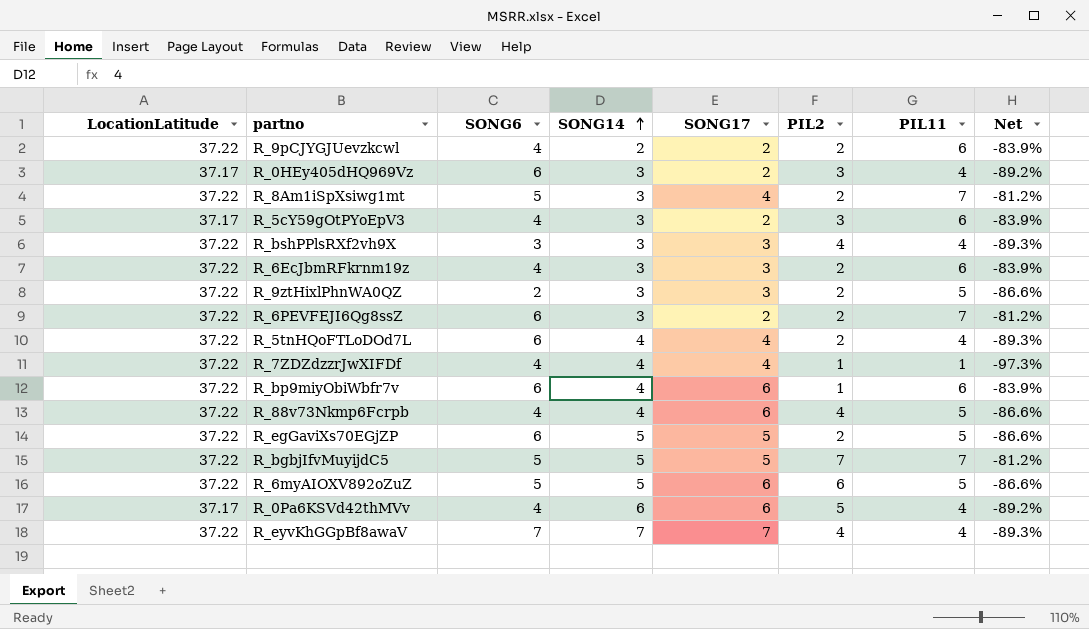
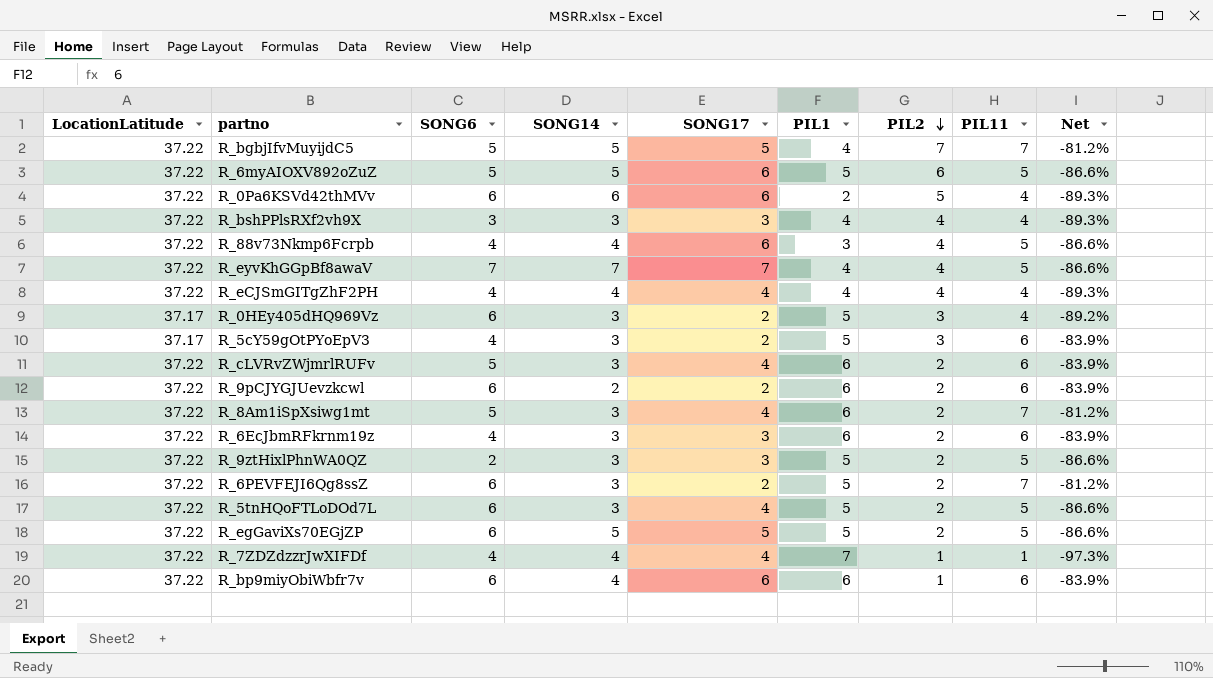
row order: SONG14 ascending -> PIL2 descending
column PIL1 | position: none -> 6
R_0Pa6KSVd42thMVv | LocationLatitude: 37.17 -> 37.22
R_0Pa6KSVd42thMVv | SONG6: 4 -> 6
R_0Pa6KSVd42thMVv | Net: -89.2% -> -89.3%
R_eyvKhGGpBf8awaV | PIL11: 4 -> 5
R_eyvKhGGpBf8awaV | Net: -89.3% -> -86.6%
row R_eCJSmGITgZhF2PH: none -> 37.22 | 4 | 4 | 4 | 4 | 4 | 4 | -89.3%
row R_cLVRvZWjmrlRUFv: none -> 37.22 | 5 | 3 | 4 | 6 | 2 | 6 | -83.9%
R_9pCJYGJUevzkcwl | SONG6: 4 -> 6
R_5tnHQoFTLoDOd7L | SONG14: 4 -> 3
R_5tnHQoFTLoDOd7L | PIL11: 4 -> 5
R_5tnHQoFTLoDOd7L | Net: -89.3% -> -86.6%

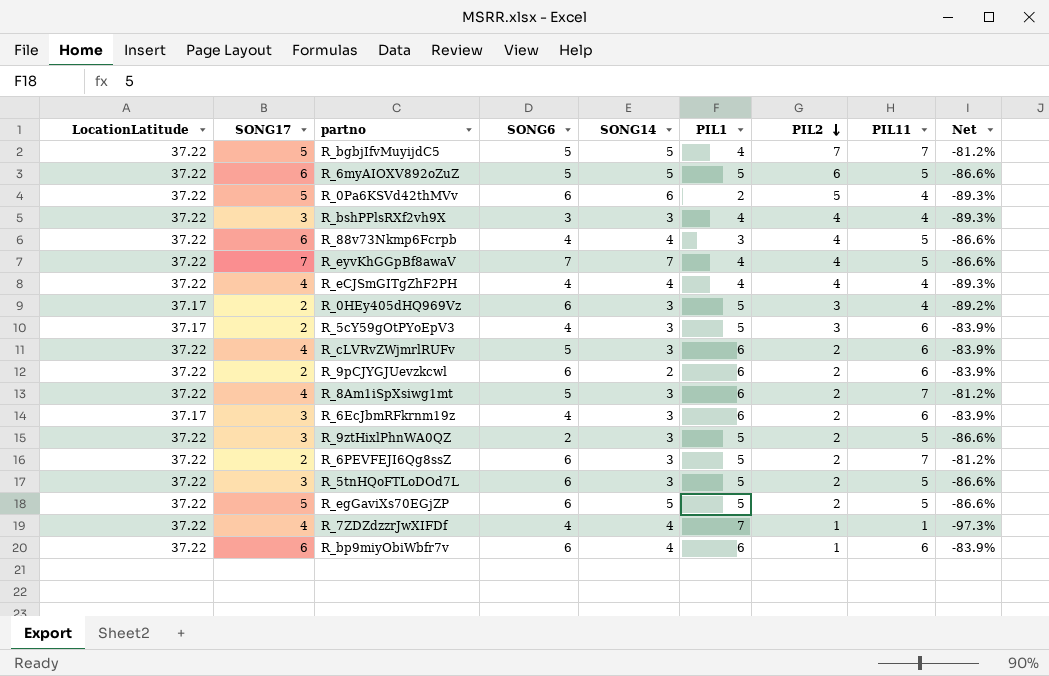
column SONG17 | position: 5 -> 2
R_0Pa6KSVd42thMVv | SONG17: 6 -> 5
R_6EcJbmRFkrnm19z | LocationLatitude: 37.22 -> 37.17
R_5tnHQoFTLoDOd7L | SONG17: 4 -> 3

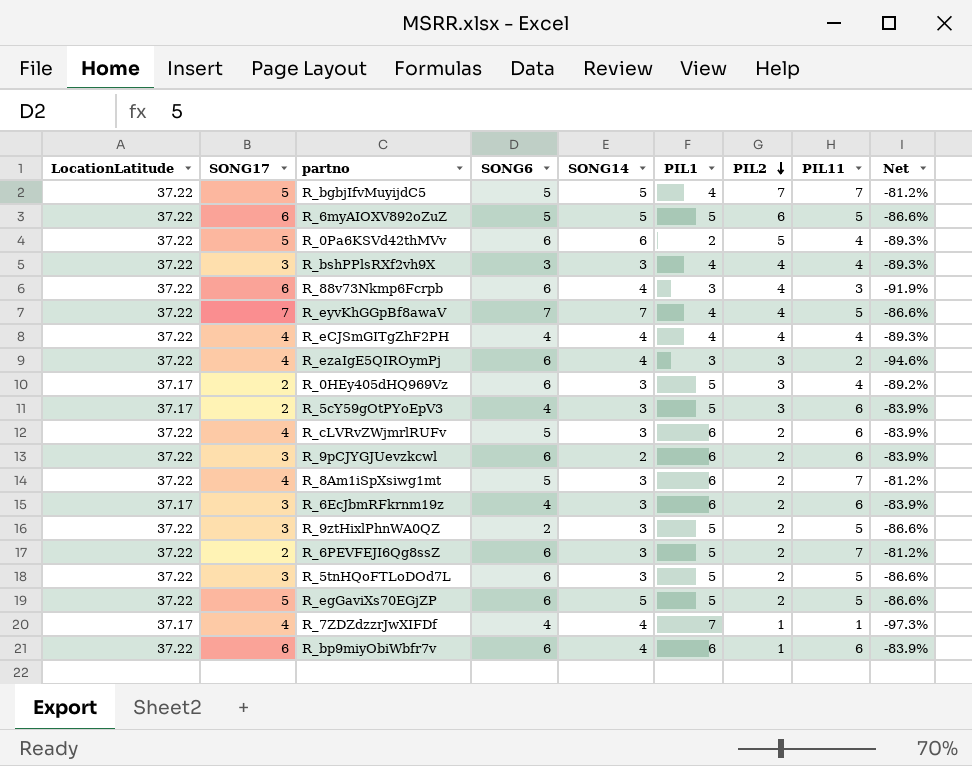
R_88v73Nkmp6Fcrpb | SONG6: 4 -> 6
R_88v73Nkmp6Fcrpb | PIL11: 5 -> 3
R_88v73Nkmp6Fcrpb | Net: -86.6% -> -91.9%
row R_ezaIgE5QIROymPj: none -> 37.22 | 4 | 6 | 4 | 3 | 3 | 2 | -94.6%
R_9pCJYGJUevzkcwl | SONG17: 2 -> 3
R_7ZDZdzzrJwXIFDf | LocationLatitude: 37.22 -> 37.17

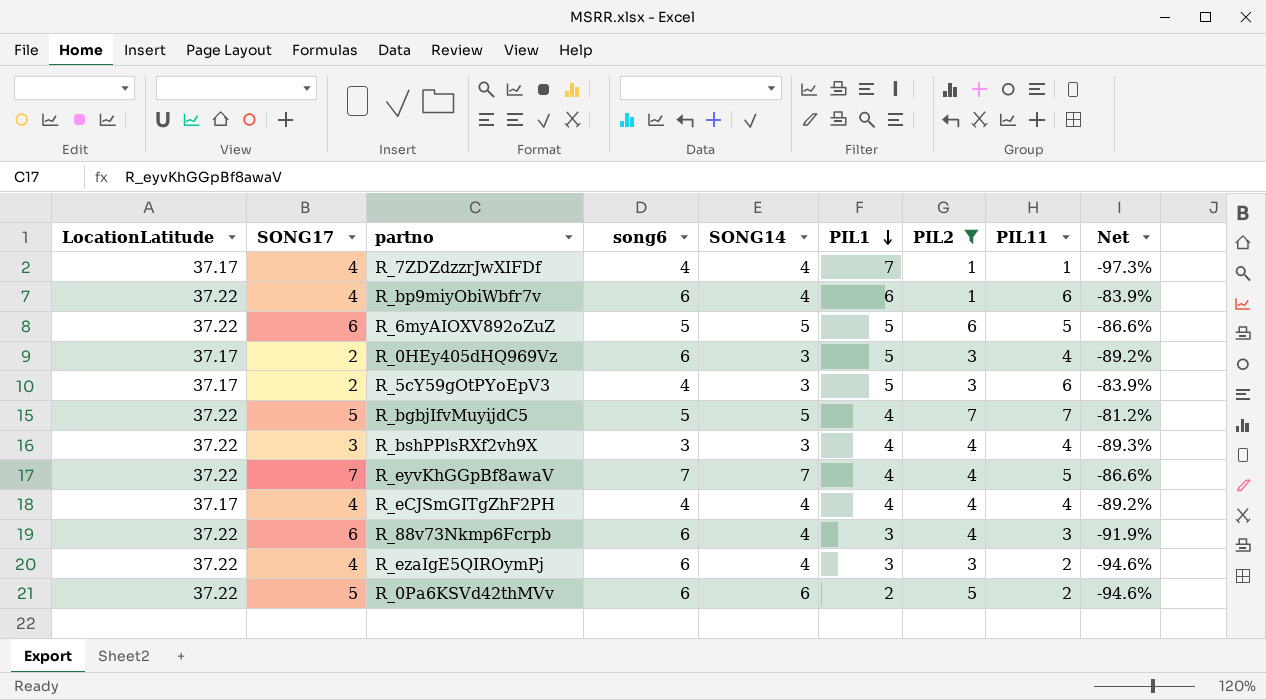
filter: none -> PIL2 != 2
row order: PIL2 descending -> PIL1 descending
column name: SONG6 -> song6
R_bp9miyObiWbfr7v | SONG17: 6 -> 4
R_eCJSmGITgZhF2PH | LocationLatitude: 37.22 -> 37.17
R_eCJSmGITgZhF2PH | Net: -89.3% -> -89.2%
R_0Pa6KSVd42thMVv | PIL11: 4 -> 2
R_0Pa6KSVd42thMVv | Net: -89.3% -> -94.6%

